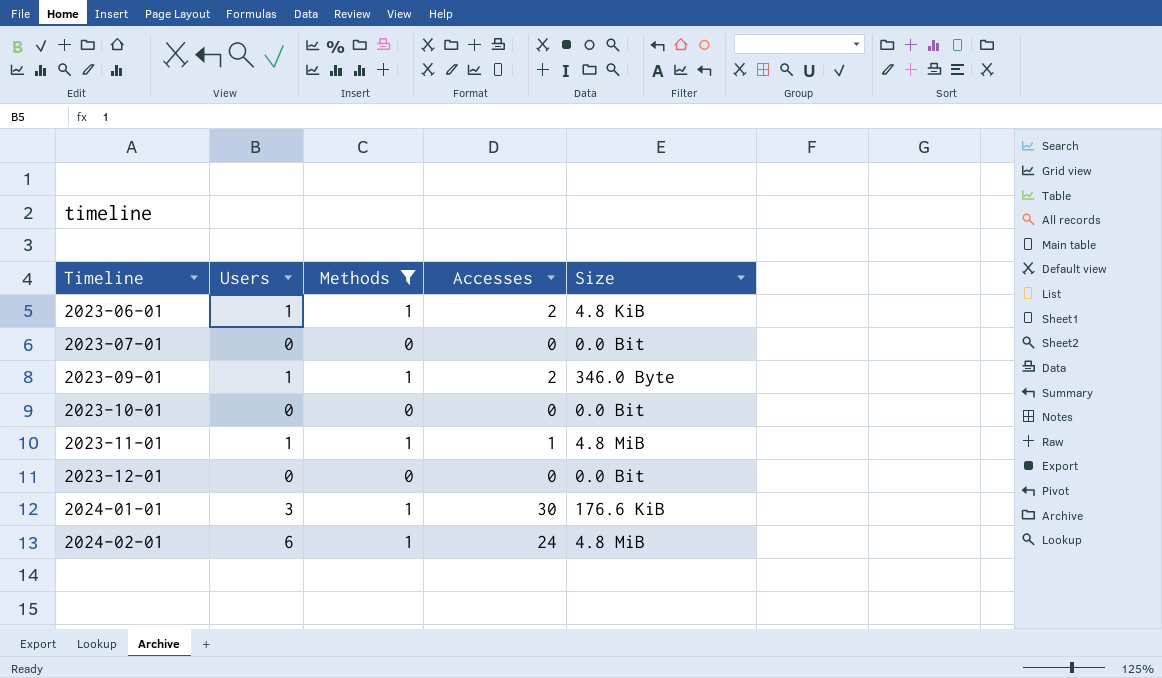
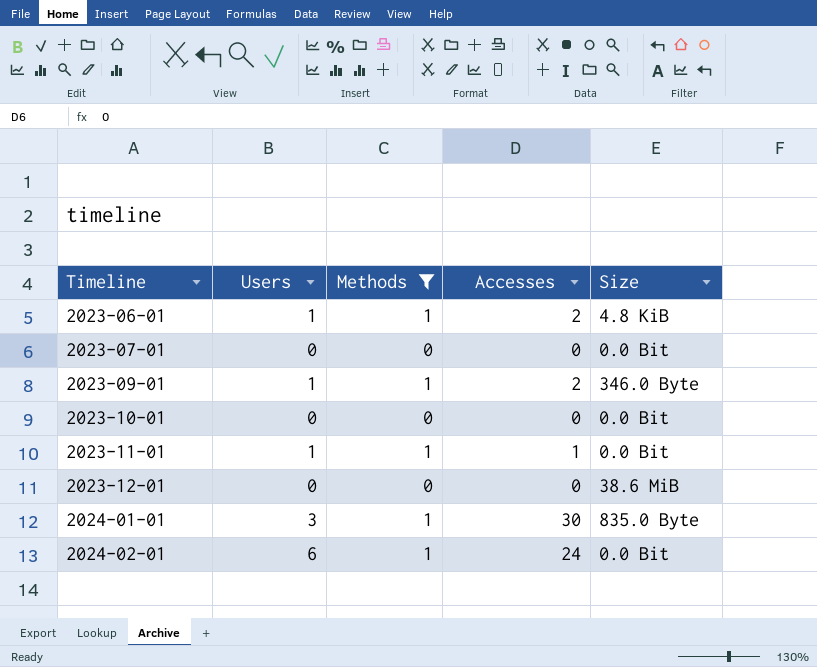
2023-11-01 | Size: 4.8 MiB -> 0.0 Bit
2023-12-01 | Size: 0.0 Bit -> 38.6 MiB
2024-01-01 | Size: 176.6 KiB -> 835.0 Byte
2024-02-01 | Size: 4.8 MiB -> 0.0 Bit

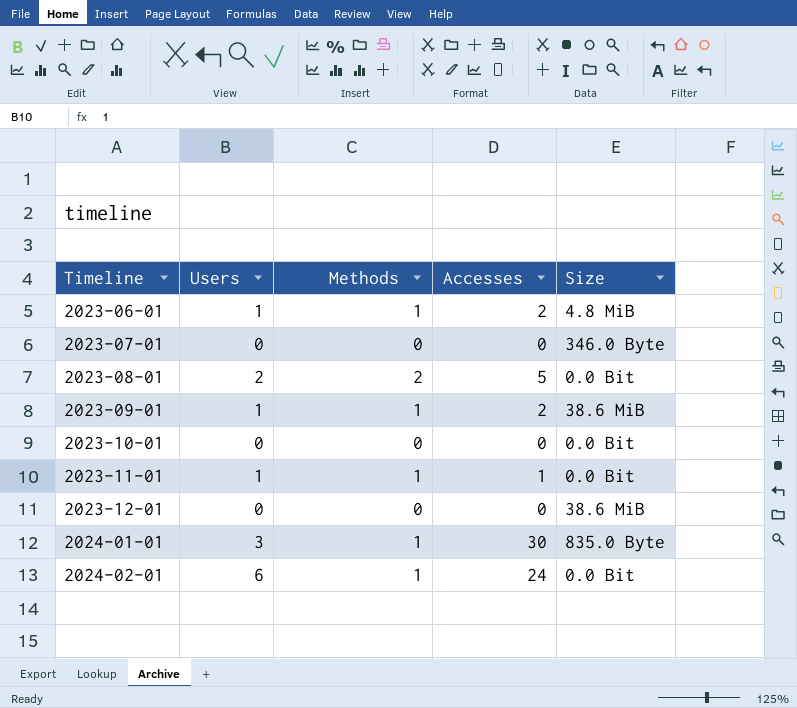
filter: Methods != 2 -> none
2023-06-01 | Size: 4.8 KiB -> 4.8 MiB
2023-07-01 | Size: 0.0 Bit -> 346.0 Byte
2023-09-01 | Size: 346.0 Byte -> 38.6 MiB

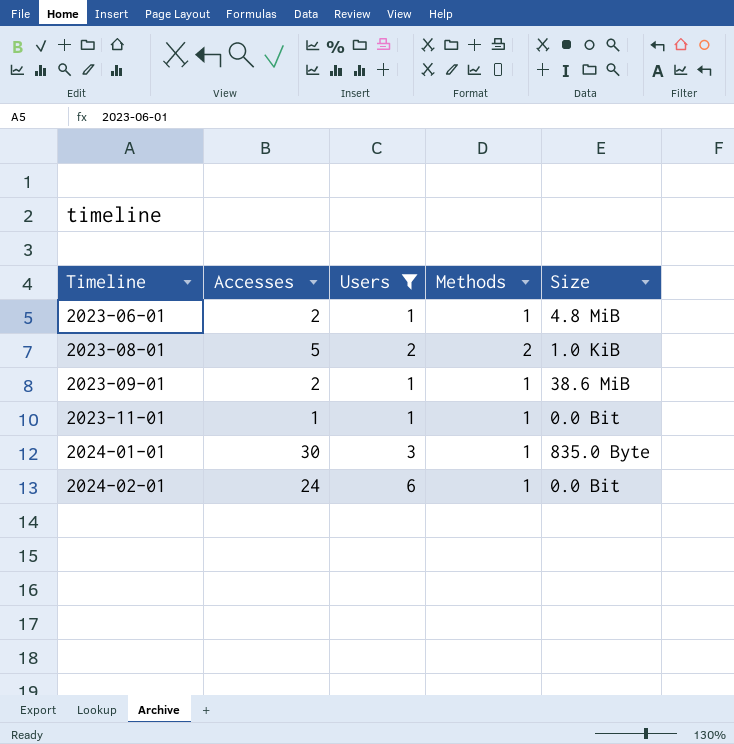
filter: none -> Users != 0
column Accesses | position: 4 -> 2
2023-08-01 | Size: 0.0 Bit -> 1.0 KiB

